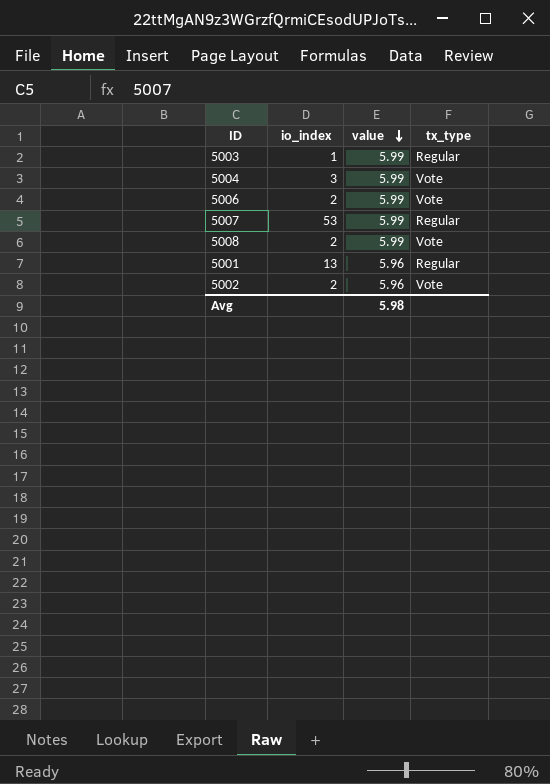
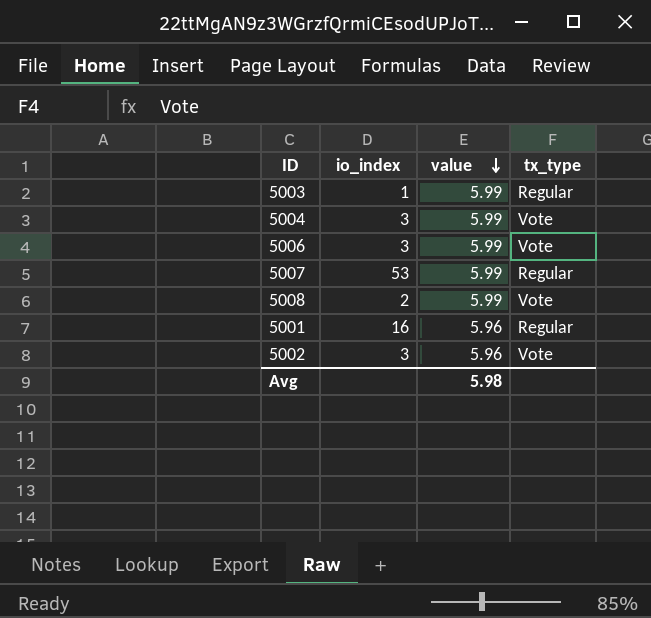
5006 | io_index: 2 -> 3
5001 | io_index: 13 -> 16
5002 | io_index: 2 -> 3

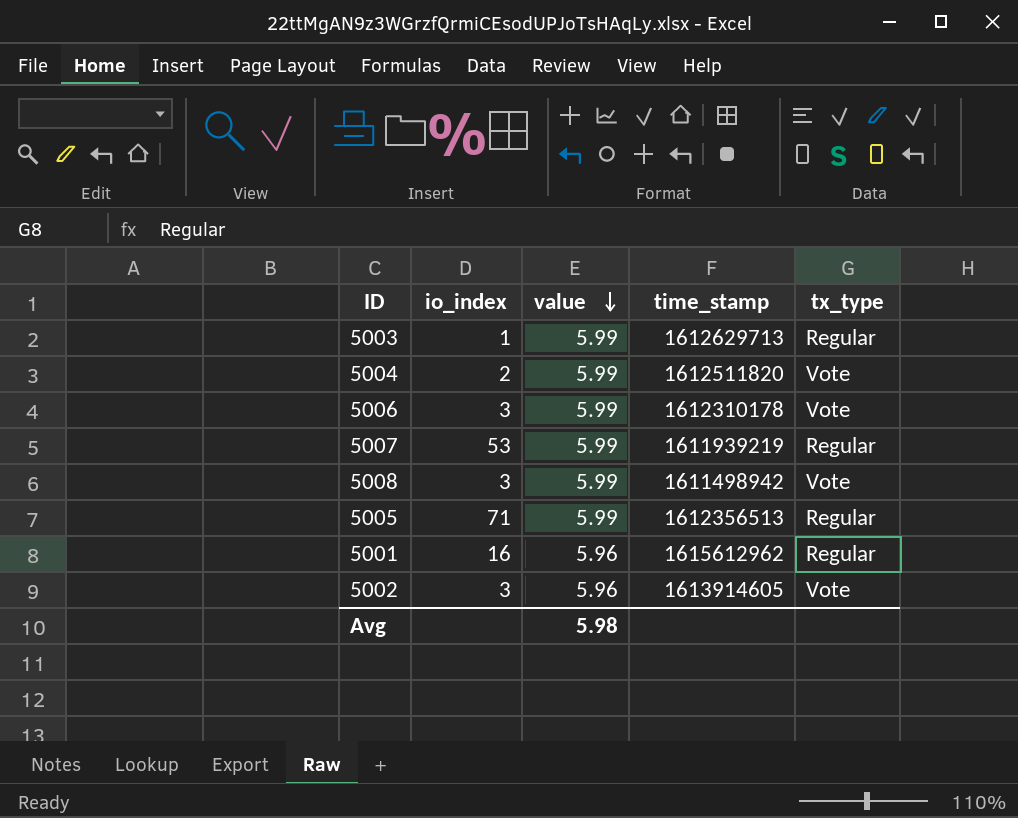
column time_stamp | position: none -> 4
5004 | io_index: 3 -> 2
5008 | io_index: 2 -> 3
row 5005: none -> 71 | 5.99 | 1612356513 | Regular

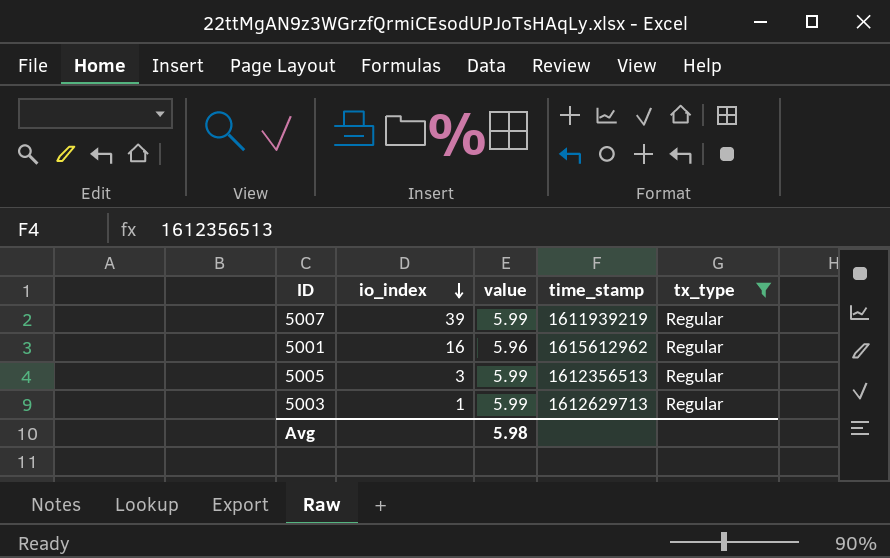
filter: none -> tx_type = Regular
row order: value descending -> io_index descending
5007 | io_index: 53 -> 39
5005 | io_index: 71 -> 3

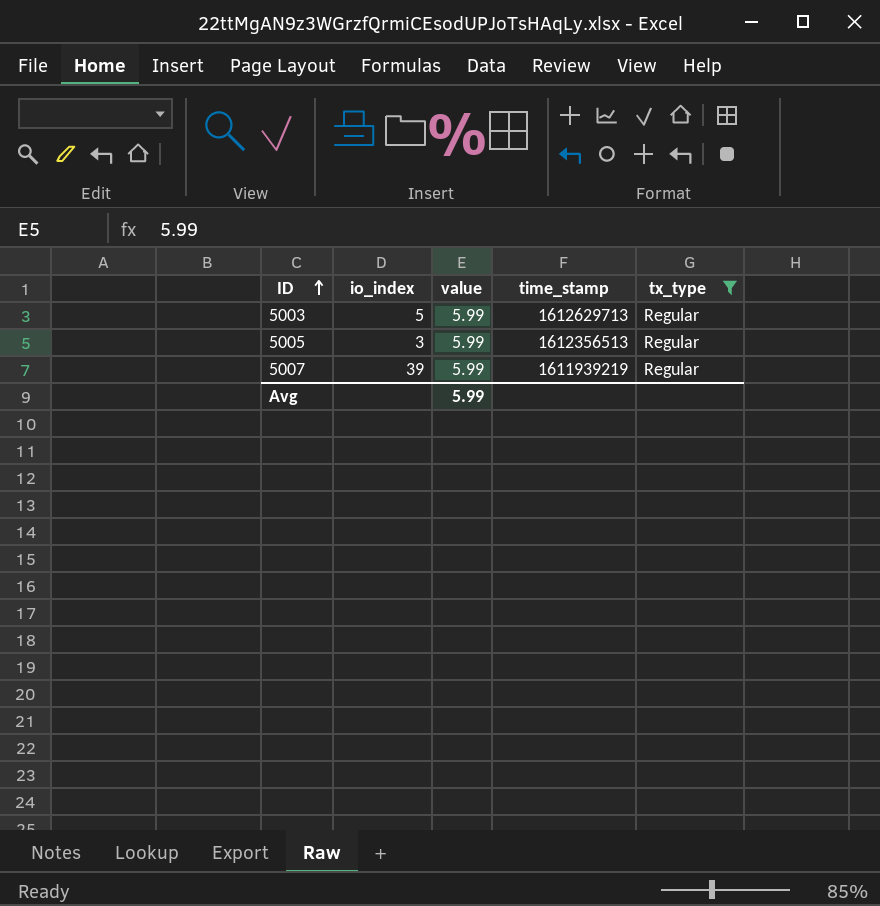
row order: io_index descending -> ID ascending
row 5001: 16 | 5.96 | 1615612962 | Regular -> none
5003 | io_index: 1 -> 5
Avg | value: 5.98 -> 5.99

